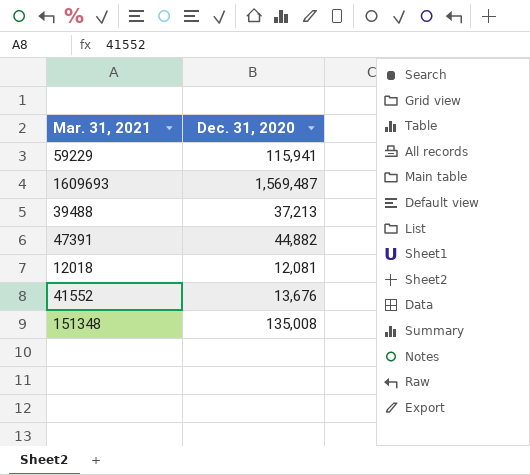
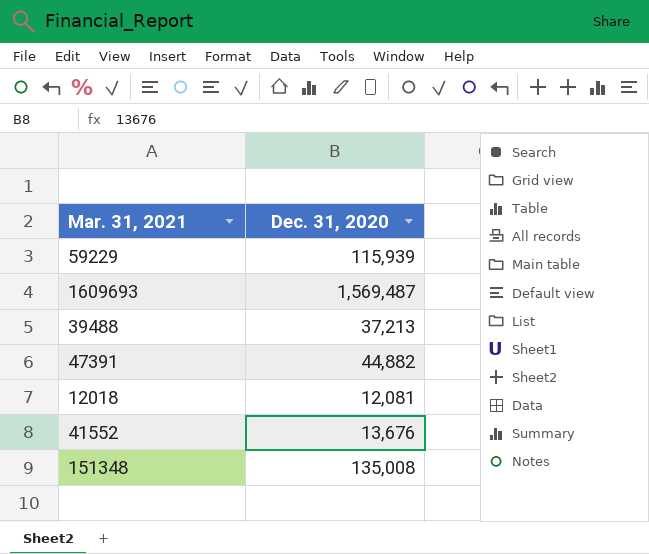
59229 | Dec. 31, 2020: 115,941 -> 115,939

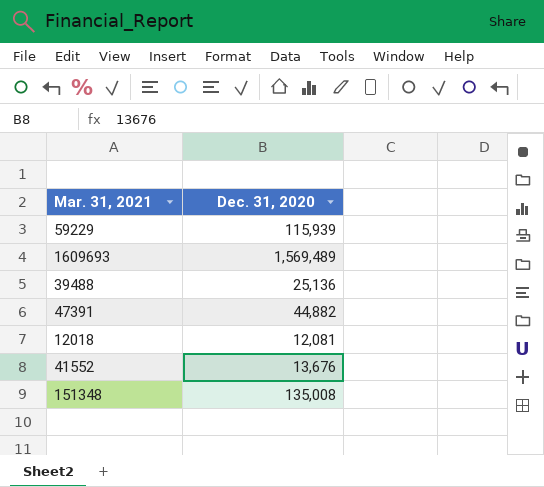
1609693 | Dec. 31, 2020: 1,569,487 -> 1,569,489
39488 | Dec. 31, 2020: 37,213 -> 25,136

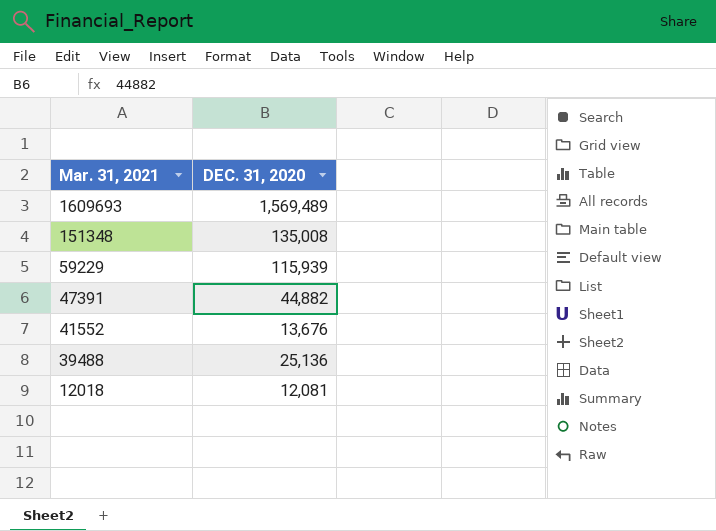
row order: none -> Mar. 31, 2021 descending
column name: Dec. 31, 2020 -> DEC. 31, 2020

